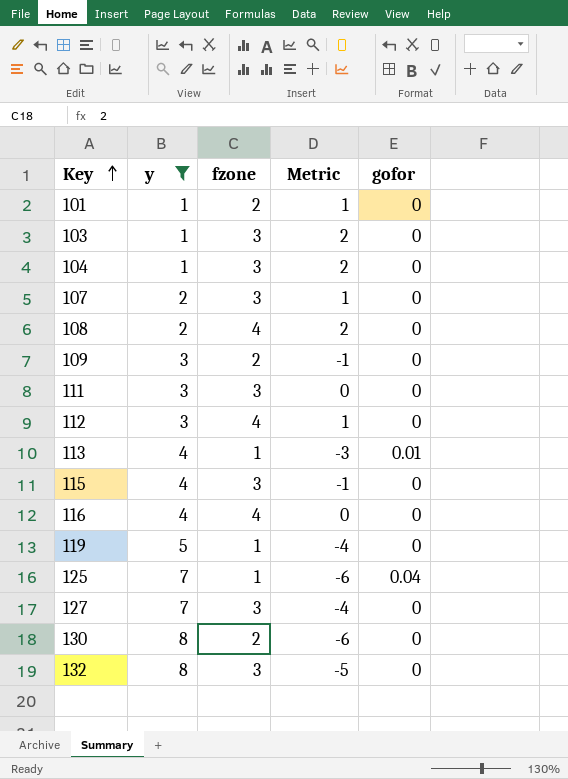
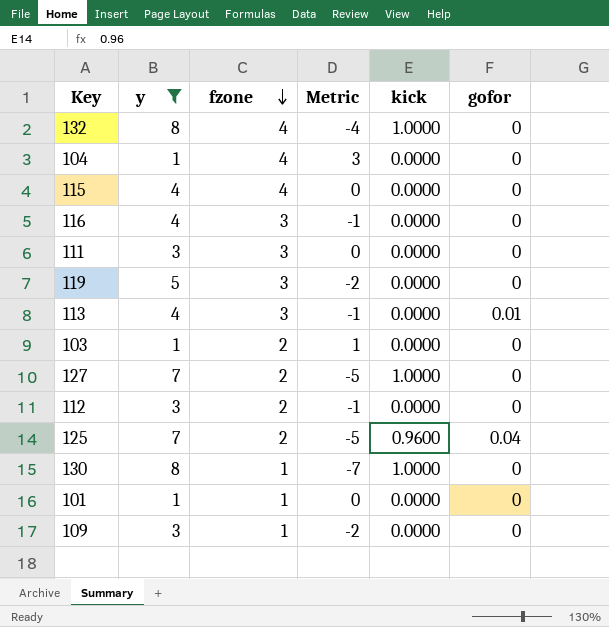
row order: Key ascending -> fzone descending
column kick | position: none -> 5
row 107: 2 | 3 | 1 | 0 -> none
row 108: 2 | 4 | 2 | 0 -> none
132 | fzone: 3 -> 4
132 | Metric: -5 -> -4
104 | fzone: 3 -> 4
104 | Metric: 2 -> 3
115 | fzone: 3 -> 4
115 | Metric: -1 -> 0
116 | fzone: 4 -> 3
116 | Metric: 0 -> -1
119 | fzone: 1 -> 3
119 | Metric: -4 -> -2
113 | fzone: 1 -> 3
113 | Metric: -3 -> -1
103 | fzone: 3 -> 2
103 | Metric: 2 -> 1
127 | fzone: 3 -> 2
127 | Metric: -4 -> -5
112 | fzone: 4 -> 2
112 | Metric: 1 -> -1
125 | fzone: 1 -> 2
125 | Metric: -6 -> -5
130 | fzone: 2 -> 1
130 | Metric: -6 -> -7
101 | fzone: 2 -> 1
101 | Metric: 1 -> 0
109 | fzone: 2 -> 1
109 | Metric: -1 -> -2

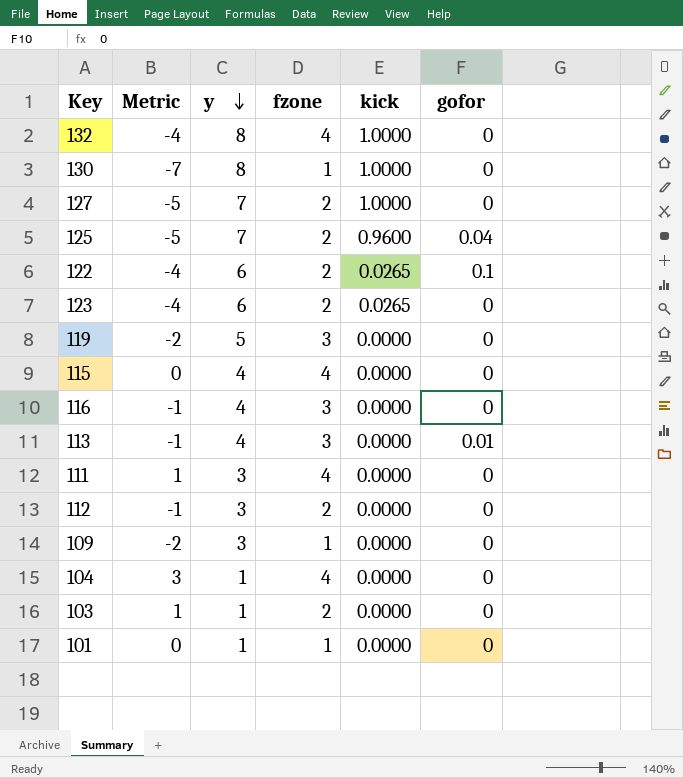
filter: y != 6 -> none
row order: fzone descending -> y descending
column Metric | position: 4 -> 2
111 | Metric: 0 -> 1
111 | fzone: 3 -> 4

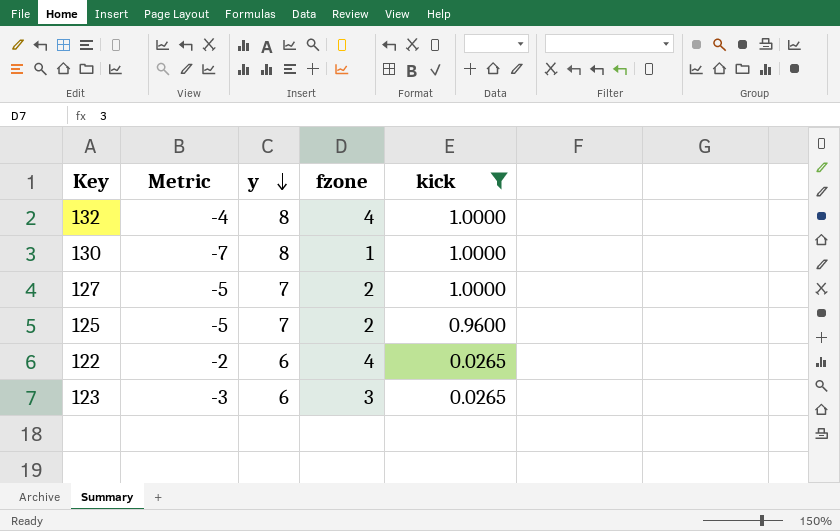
filter: none -> kick != 0.0000
column gofor | position: 6 -> none
122 | Metric: -4 -> -2
122 | fzone: 2 -> 4
123 | Metric: -4 -> -3
123 | fzone: 2 -> 3

